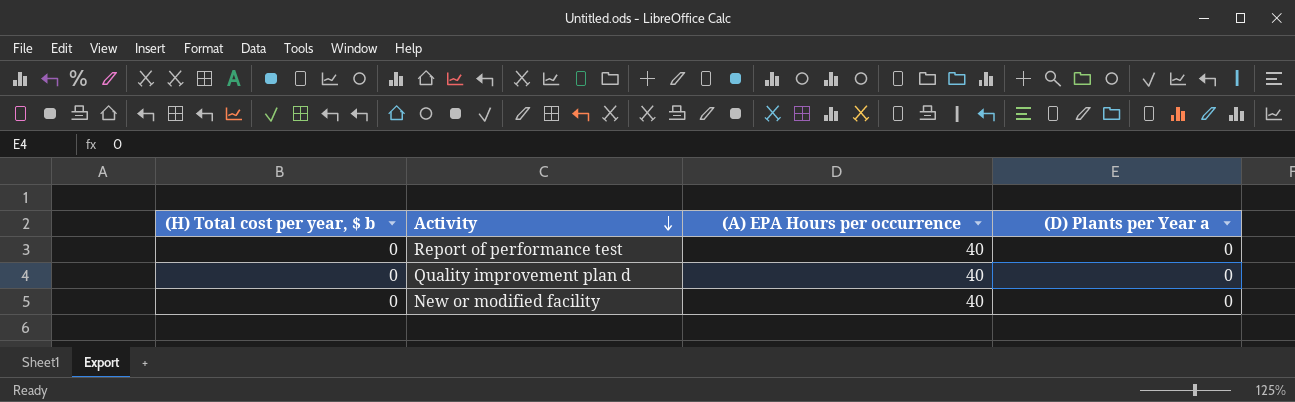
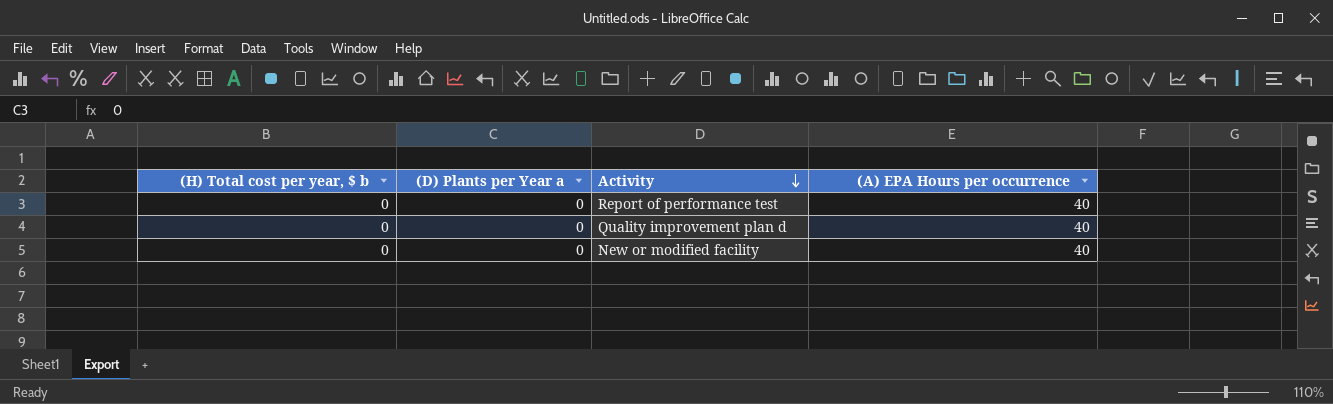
column (D) Plants per Year a | position: 4 -> 2

